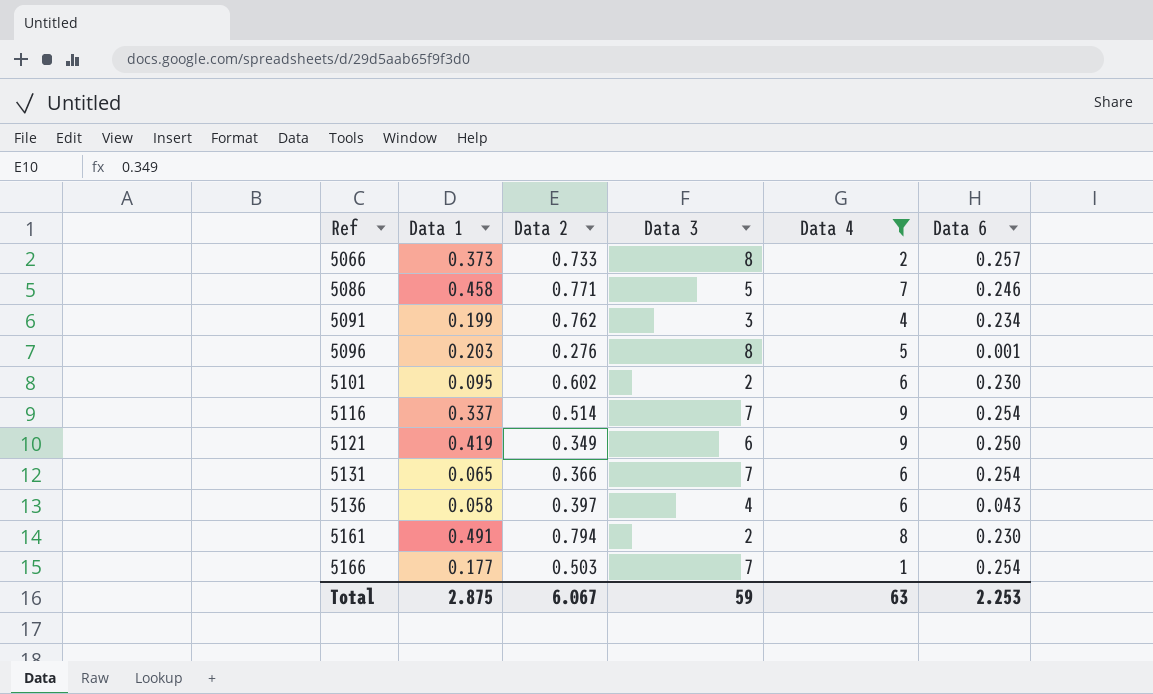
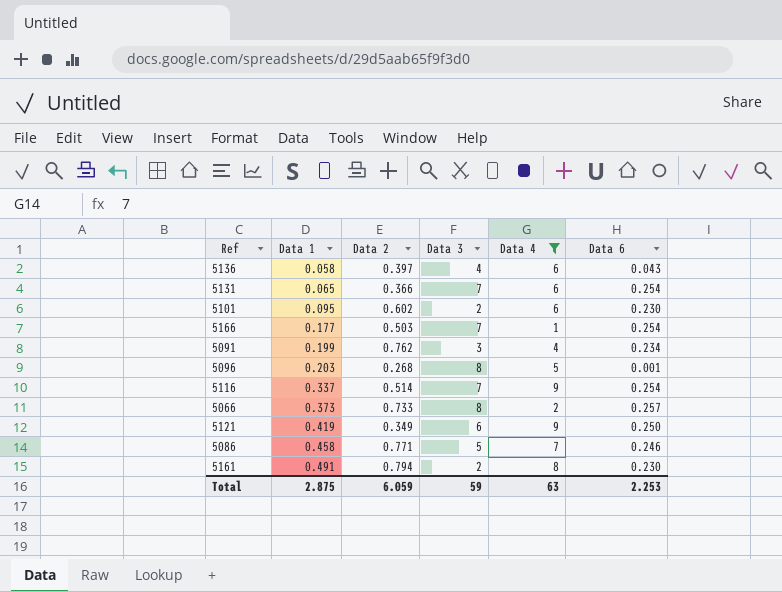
row order: Ref ascending -> Data 1 ascending
5096 | Data 2: 0.276 -> 0.268
Total | Data 2: 6.067 -> 6.059

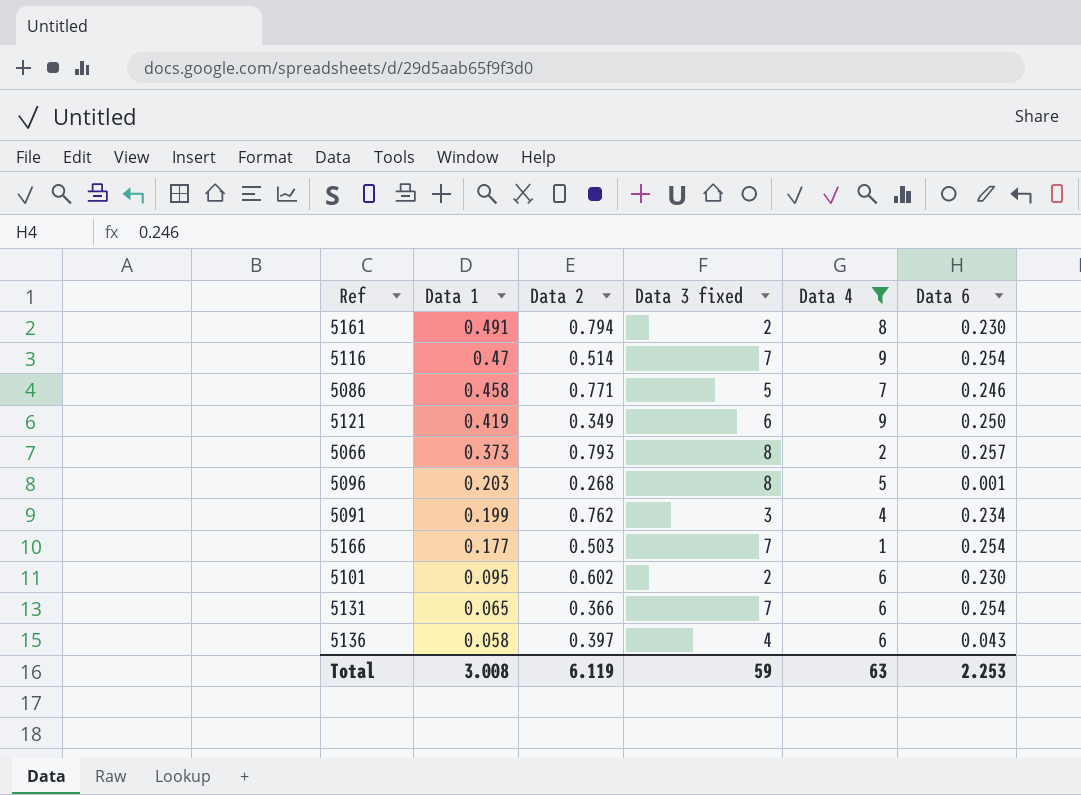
row order: Data 1 ascending -> Data 1 descending
column name: Data 3 -> Data 3 fixed
5116 | Data 1: 0.337 -> 0.47
5066 | Data 2: 0.733 -> 0.793
Total | Data 1: 2.875 -> 3.008
Total | Data 2: 6.059 -> 6.119

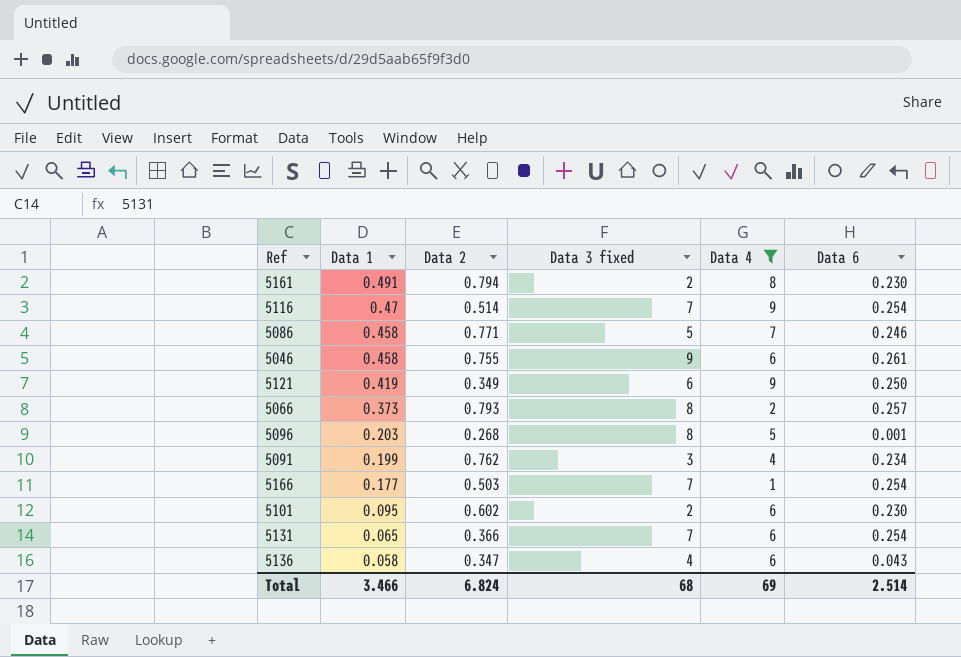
row 5046: none -> 0.458 | 0.755 | 9 | 6 | 0.261
5136 | Data 2: 0.397 -> 0.347
Total | Data 1: 3.008 -> 3.466
Total | Data 2: 6.119 -> 6.824
Total | Data 3 fixed: 59 -> 68
Total | Data 4: 63 -> 69
Total | Data 6: 2.253 -> 2.514

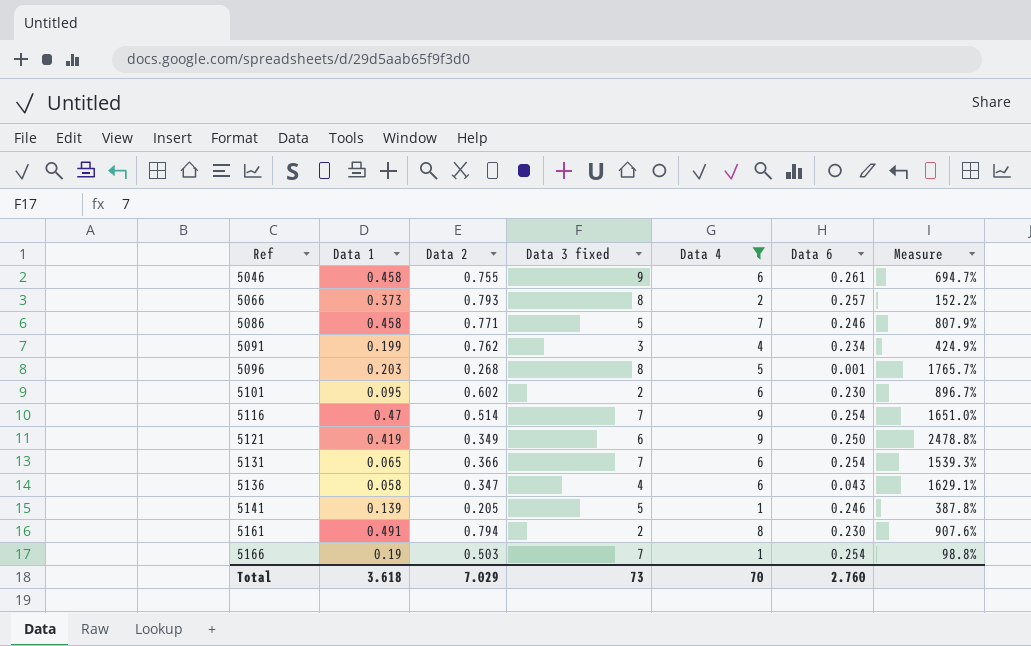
row order: Data 1 descending -> Ref ascending
column Measure | formula: none -> ([Data 4] - [Data 2]) / [Data 2]
row 5141: none -> 0.139 | 0.205 | 5 | 1 | 0.246 | 387.8%
5166 | Data 1: 0.177 -> 0.19
Total | Data 1: 3.466 -> 3.618
Total | Data 2: 6.824 -> 7.029
Total | Data 3 fixed: 68 -> 73
Total | Data 4: 69 -> 70
Total | Data 6: 2.514 -> 2.760

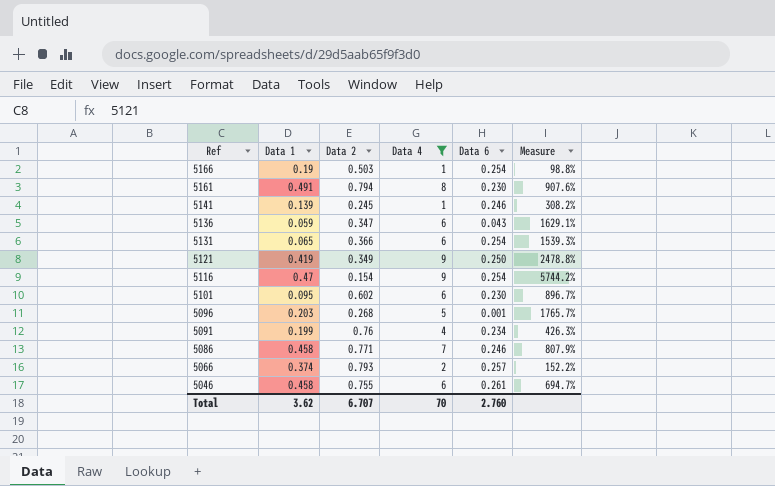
row order: Ref ascending -> Ref descending
column Data 3 fixed | position: 4 -> none
5141 | Data 2: 0.205 -> 0.245
5141 | Measure: 387.8% -> 308.2%
5136 | Data 1: 0.058 -> 0.059
5116 | Data 2: 0.514 -> 0.154
5116 | Measure: 1651.0% -> 5744.2%
5091 | Data 2: 0.762 -> 0.76
5091 | Measure: 424.9% -> 426.3%
5066 | Data 1: 0.373 -> 0.374
Total | Data 1: 3.618 -> 3.62
Total | Data 2: 7.029 -> 6.707

